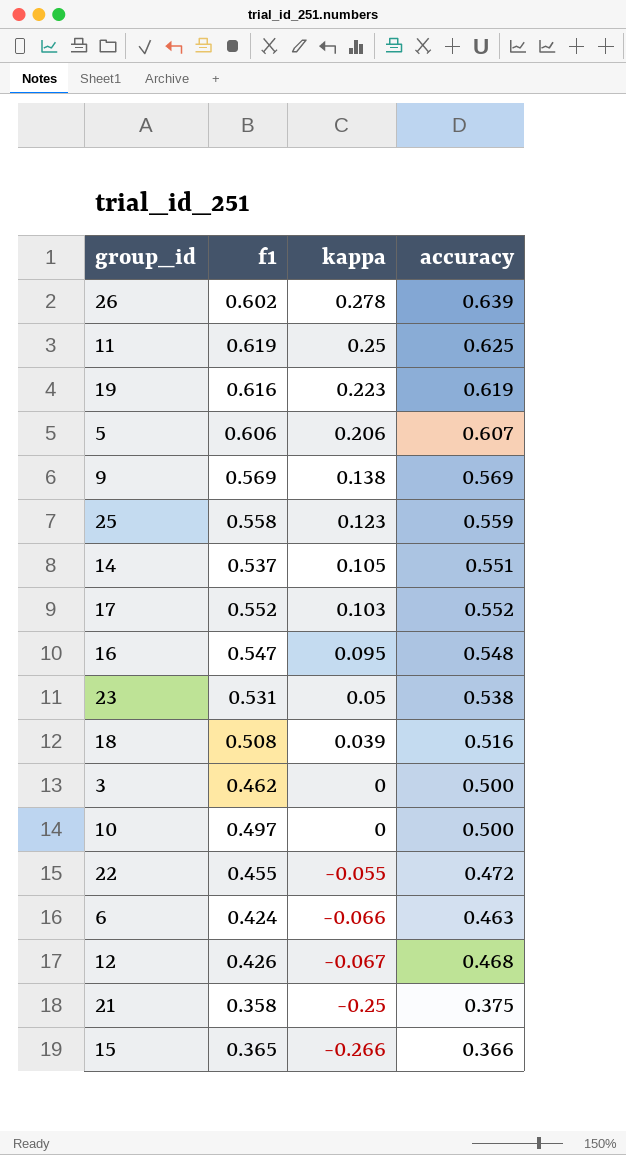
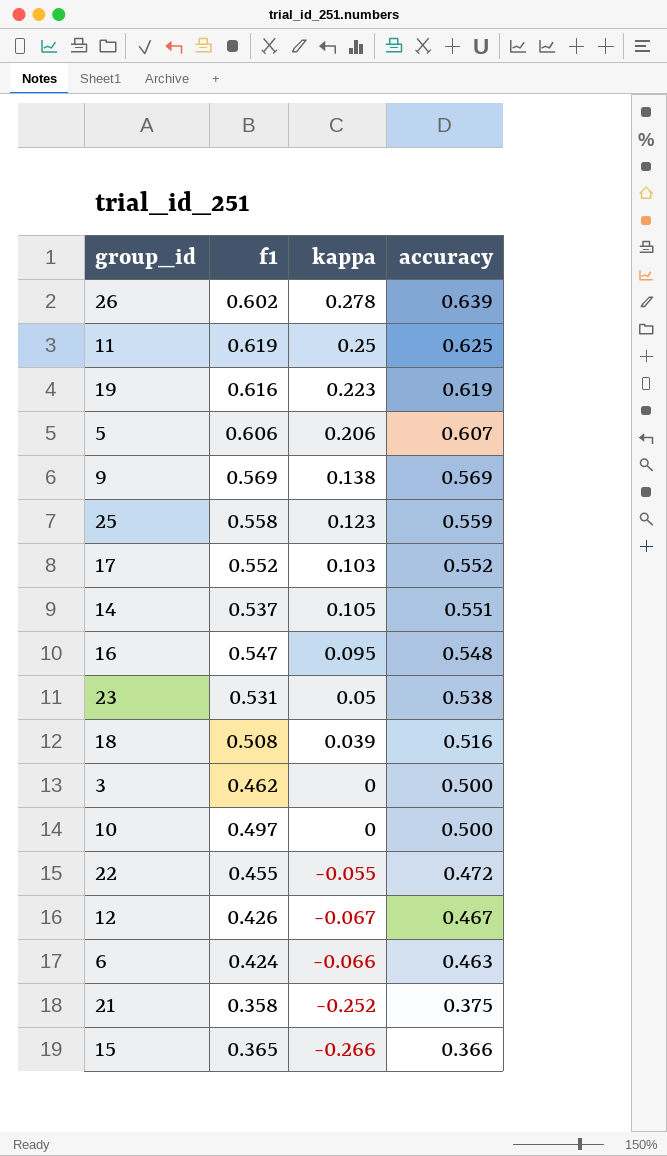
row order: kappa descending -> accuracy descending
12 | accuracy: 0.468 -> 0.467
21 | kappa: -0.25 -> -0.252

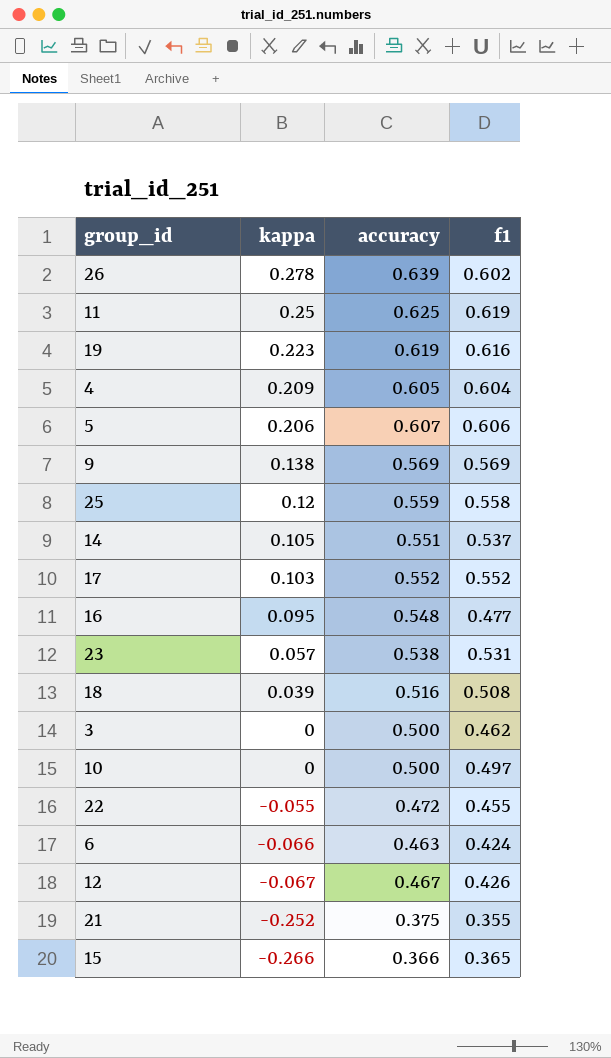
row order: accuracy descending -> kappa descending
column f1 | position: 2 -> 4
row 4: none -> 0.209 | 0.605 | 0.604
25 | kappa: 0.123 -> 0.12
16 | f1: 0.547 -> 0.477
23 | kappa: 0.05 -> 0.057
21 | f1: 0.358 -> 0.355

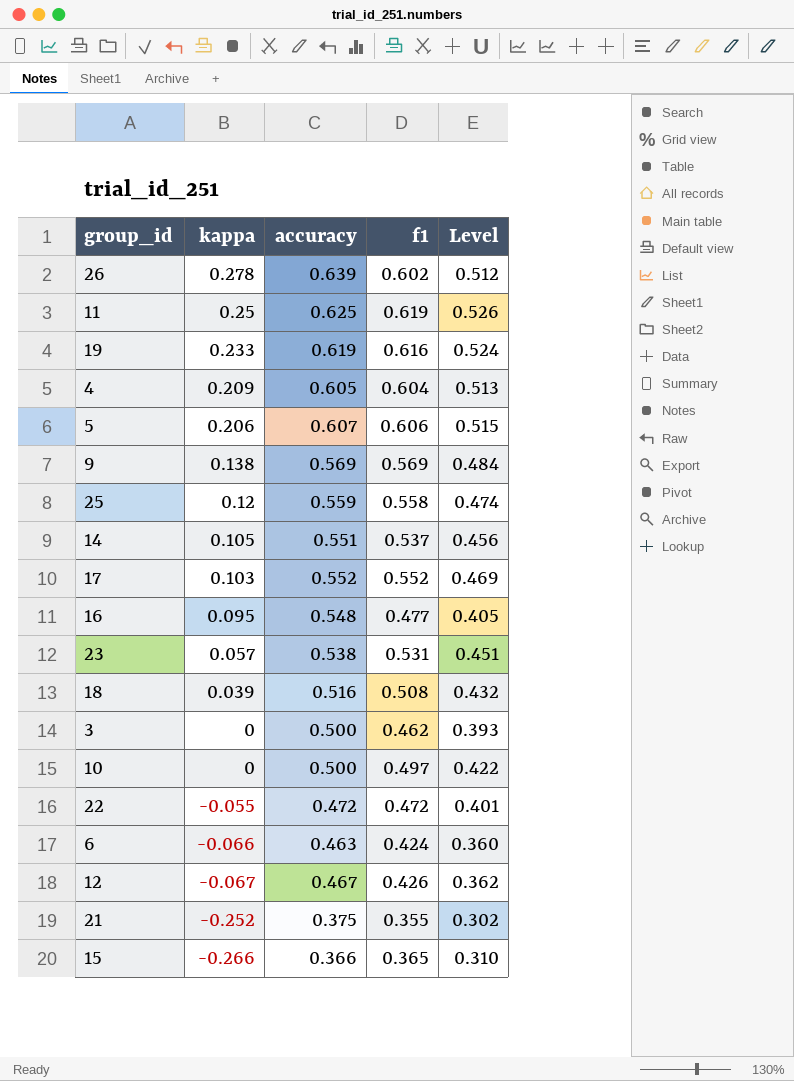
column Level | formula: none -> [f1] * 0.85
19 | kappa: 0.223 -> 0.233
22 | f1: 0.455 -> 0.472

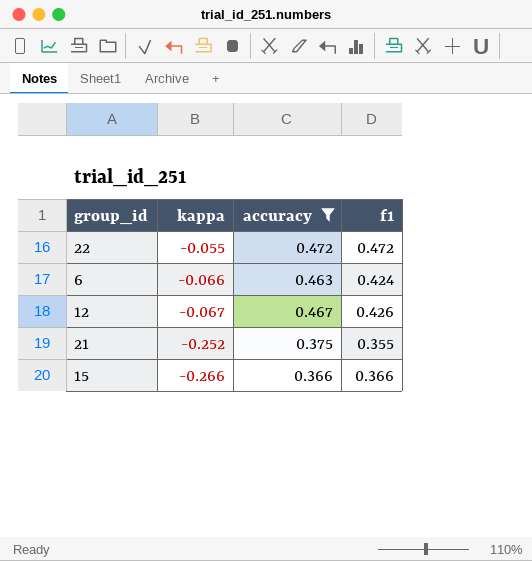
filter: none -> accuracy <= 0.472
column Level | formula: [f1] * 0.85 -> none
15 | f1: 0.365 -> 0.366

